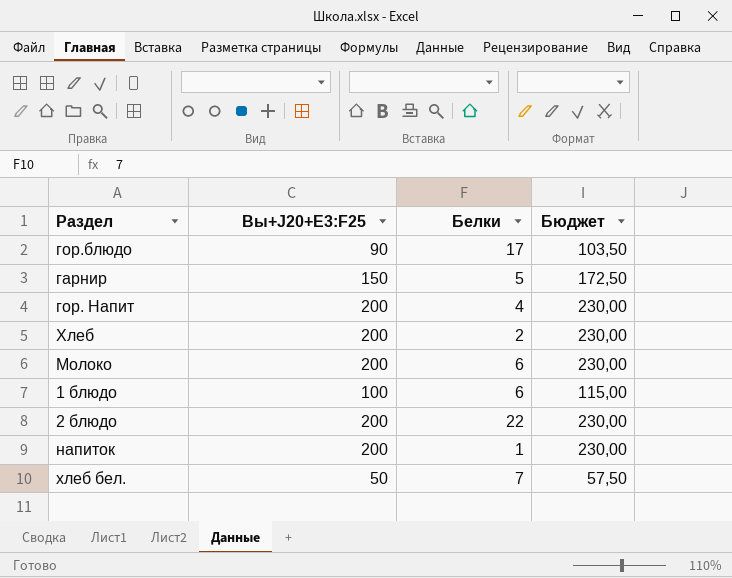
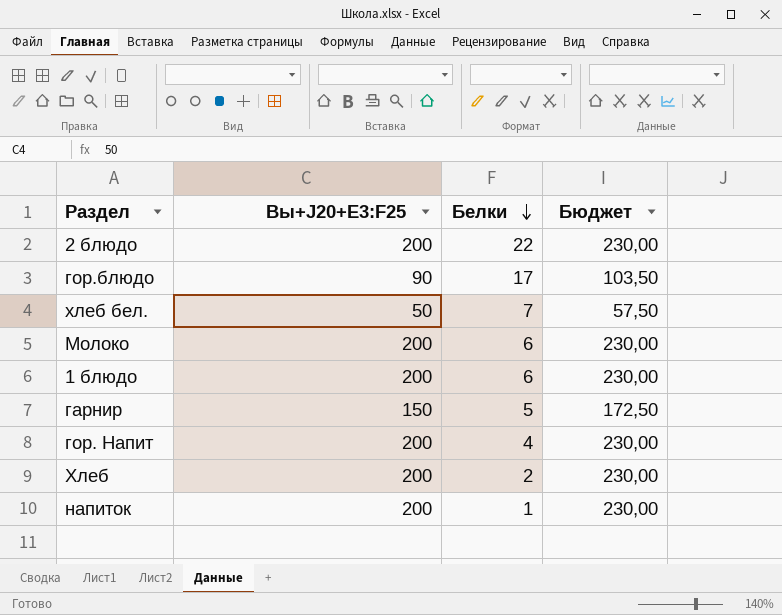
row order: none -> Белки descending
1 блюдо | Вы+J20+E3:F25: 100 -> 200
1 блюдо | Бюджет: 115,00 -> 230,00

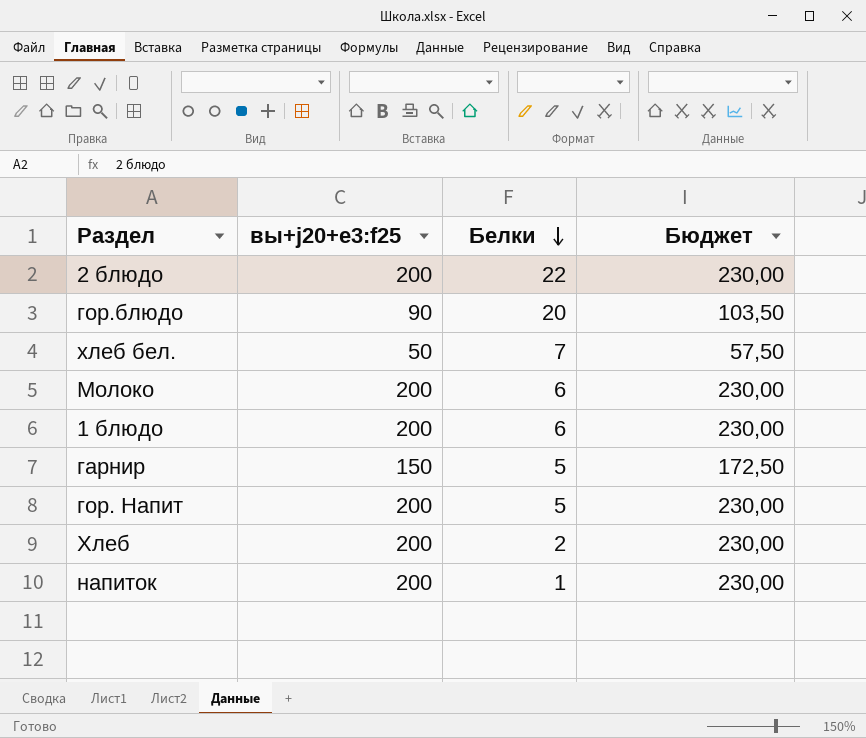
column name: Вы+J20+E3:F25 -> вы+j20+e3:f25
гор.блюдо | Белки: 17 -> 20
гор. Напит | Белки: 4 -> 5

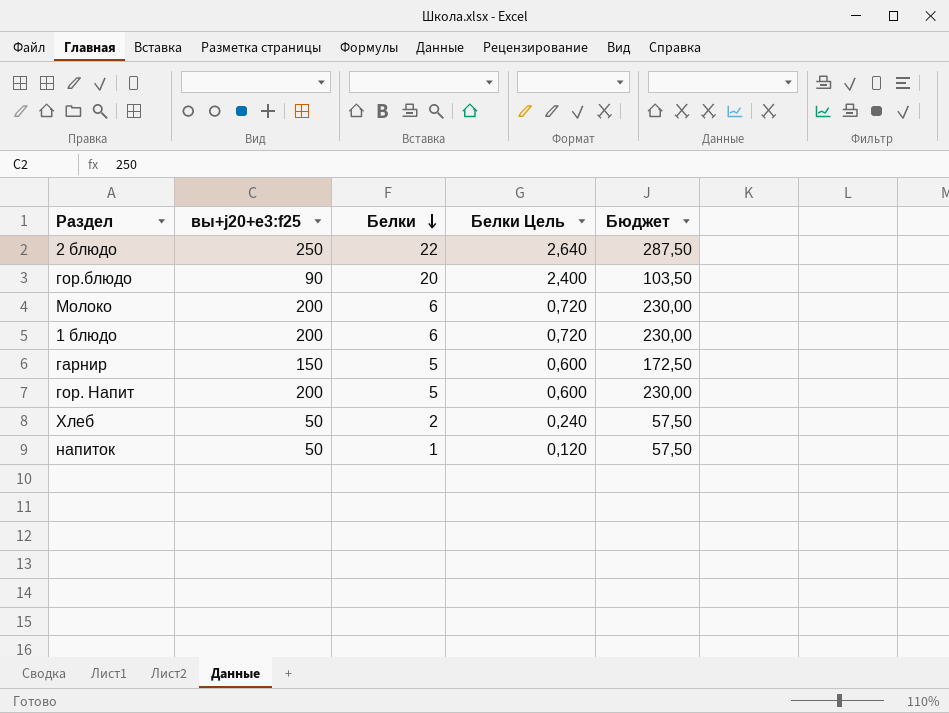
column Белки Цель | formula: none -> [Белки] * 0,12
row хлеб бел.: 50 | 7 | 57,50 -> none
2 блюдо | вы+j20+e3:f25: 200 -> 250
2 блюдо | Бюджет: 230,00 -> 287,50
Хлеб | вы+j20+e3:f25: 200 -> 50
Хлеб | Бюджет: 230,00 -> 57,50
напиток | вы+j20+e3:f25: 200 -> 50
напиток | Бюджет: 230,00 -> 57,50

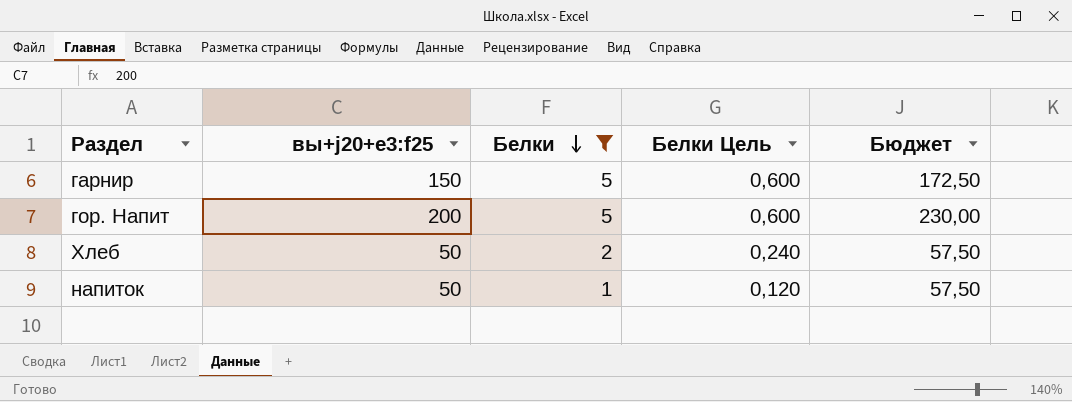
filter: none -> Белки <= 5

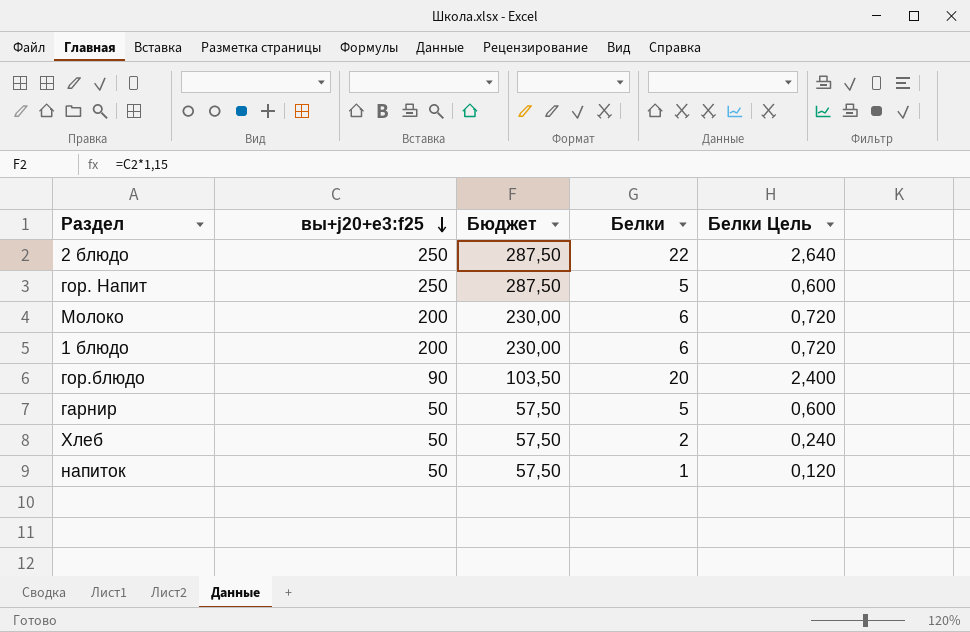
filter: Белки <= 5 -> none
row order: Белки descending -> вы+j20+e3:f25 descending
column Бюджет | position: 5 -> 3
гор. Напит | вы+j20+e3:f25: 200 -> 250
гор. Напит | Бюджет: 230,00 -> 287,50
гарнир | вы+j20+e3:f25: 150 -> 50
гарнир | Бюджет: 172,50 -> 57,50

